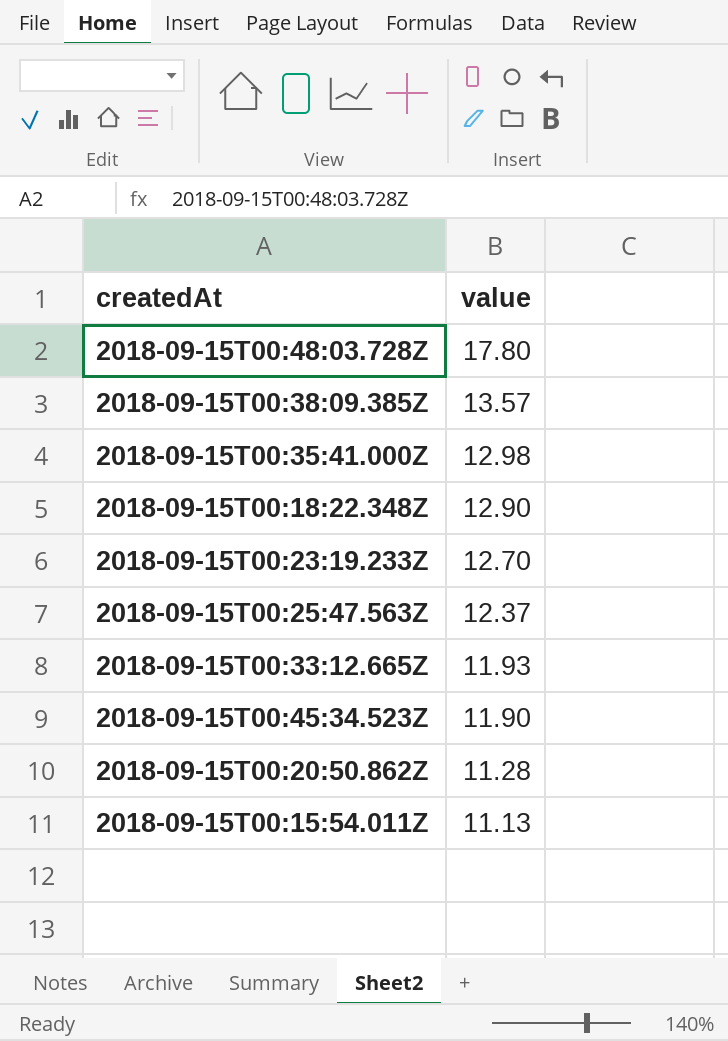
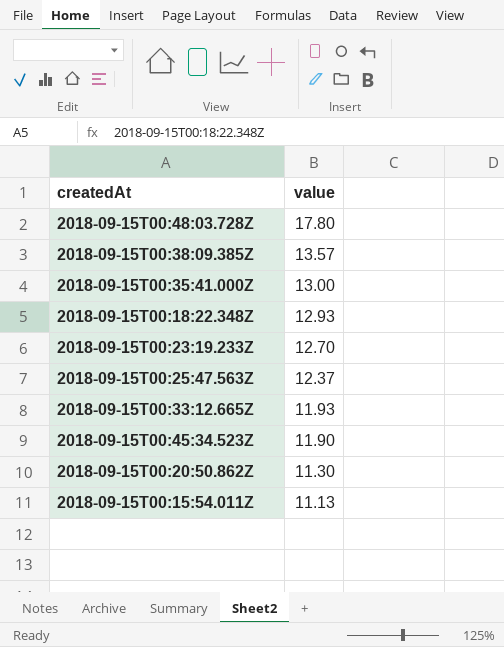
2018-09-15T00:35:41.000Z | value: 12.98 -> 13.00
2018-09-15T00:18:22.348Z | value: 12.90 -> 12.93
2018-09-15T00:20:50.862Z | value: 11.28 -> 11.30

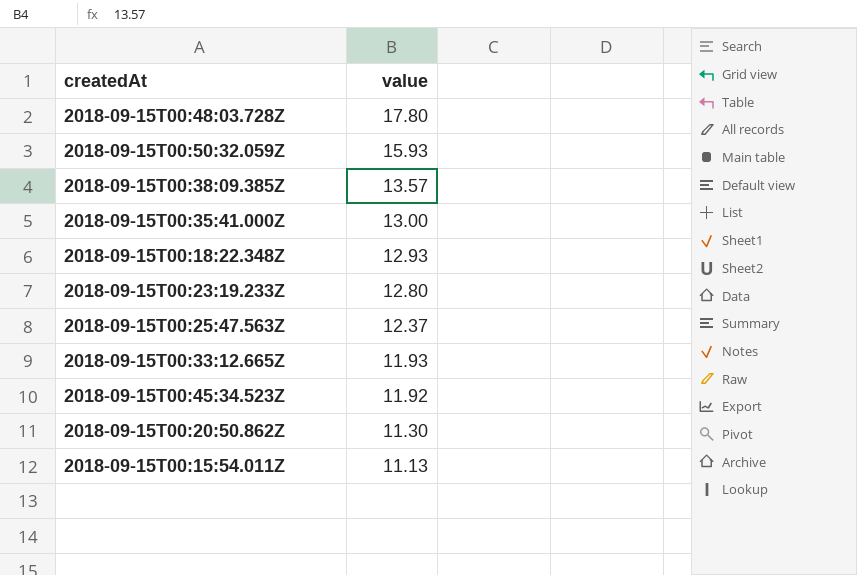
row 2018-09-15T00:50:32.059Z: none -> 15.93
2018-09-15T00:23:19.233Z | value: 12.70 -> 12.80
2018-09-15T00:45:34.523Z | value: 11.90 -> 11.92

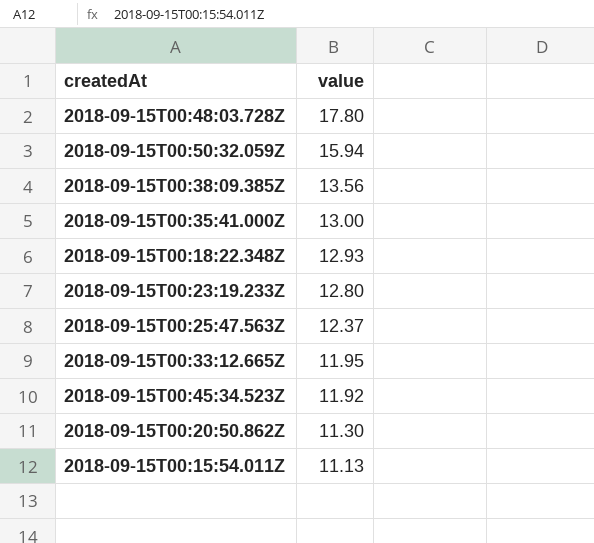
2018-09-15T00:50:32.059Z | value: 15.93 -> 15.94
2018-09-15T00:38:09.385Z | value: 13.57 -> 13.56
2018-09-15T00:33:12.665Z | value: 11.93 -> 11.95

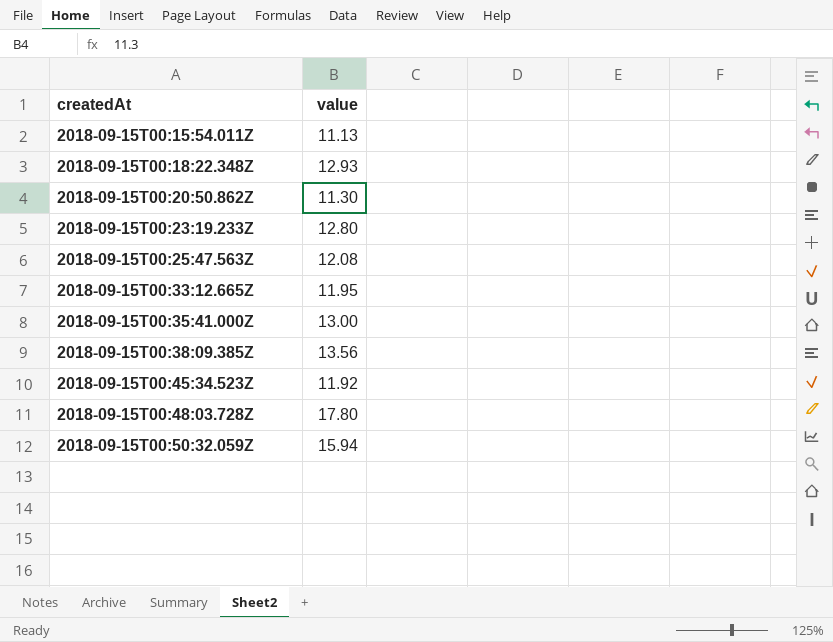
row order: value descending -> createdAt ascending
2018-09-15T00:25:47.563Z | value: 12.37 -> 12.08

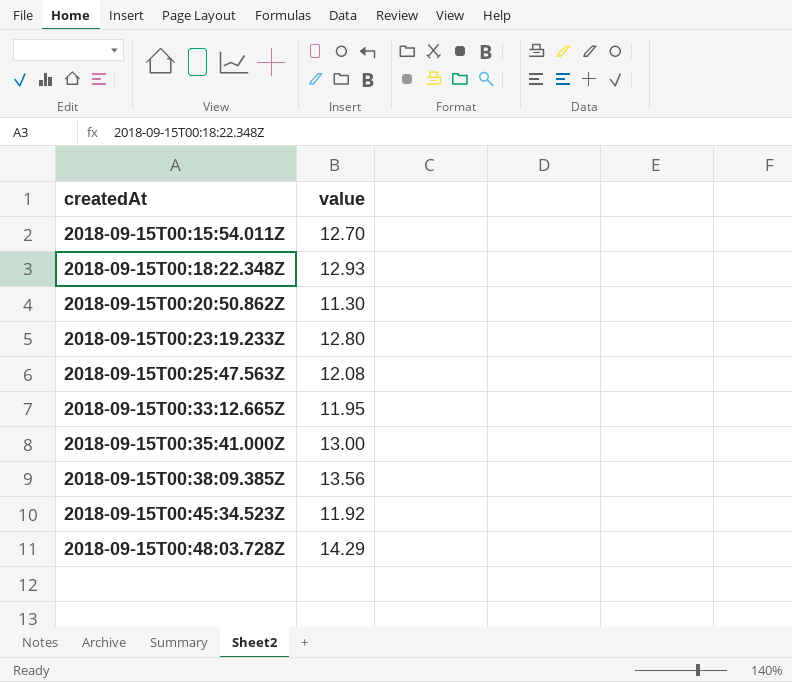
row 2018-09-15T00:50:32.059Z: 15.94 -> none
2018-09-15T00:15:54.011Z | value: 11.13 -> 12.70
2018-09-15T00:48:03.728Z | value: 17.80 -> 14.29

